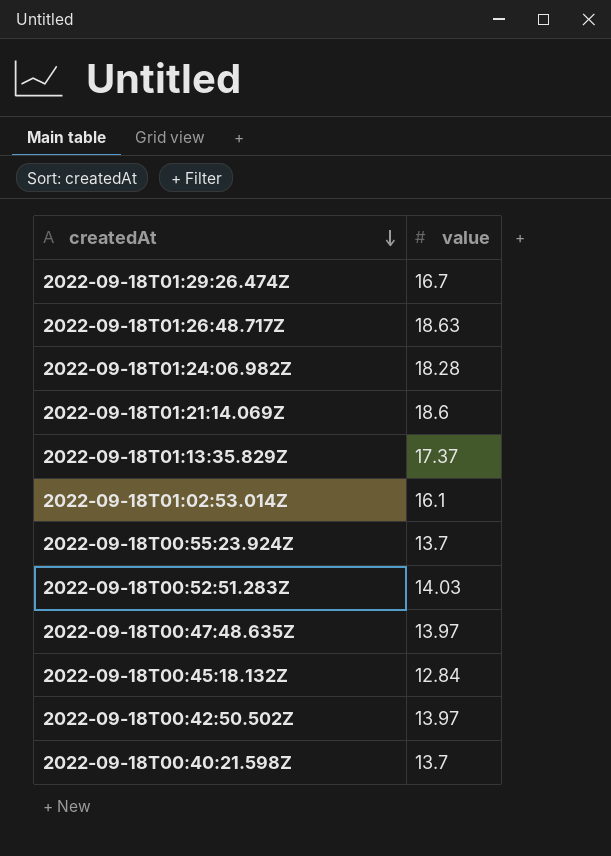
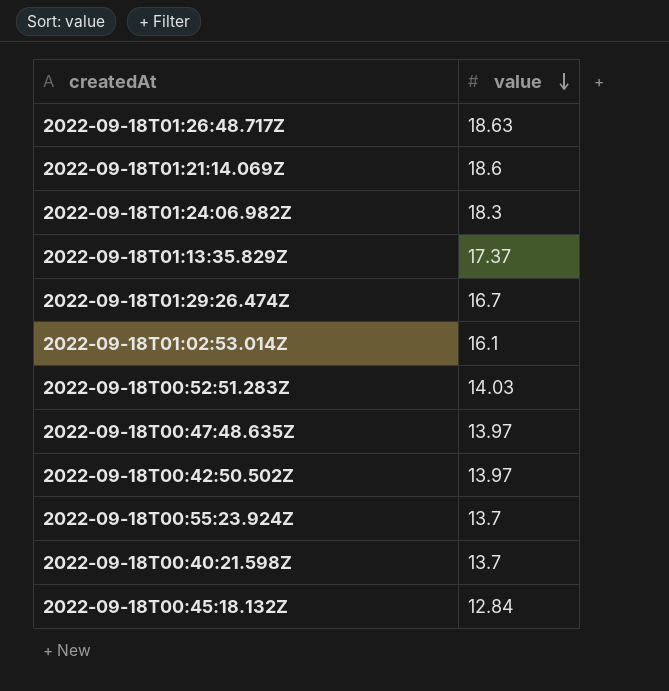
row order: createdAt descending -> value descending
2022-09-18T01:24:06.982Z | value: 18.28 -> 18.3

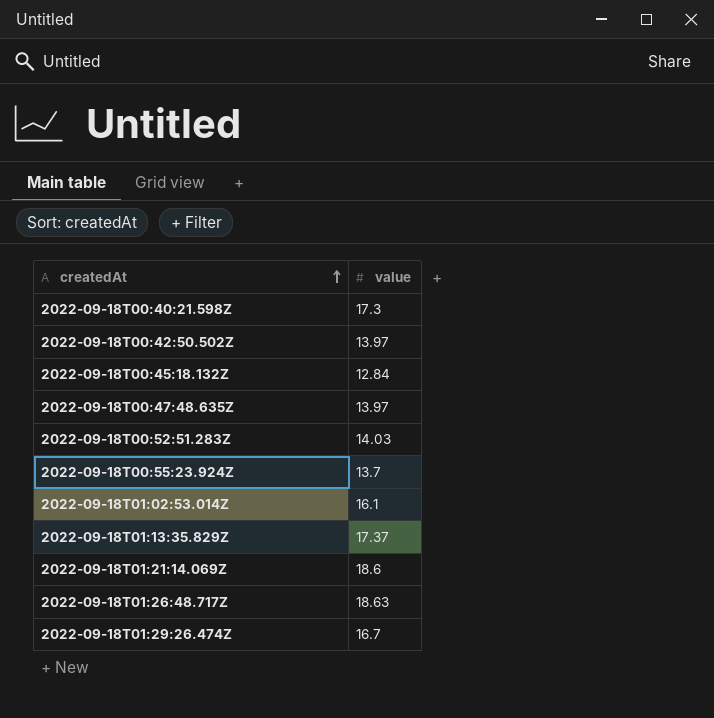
row order: value descending -> createdAt ascending
row 2022-09-18T01:24:06.982Z: 18.3 -> none
2022-09-18T00:40:21.598Z | value: 13.7 -> 17.3

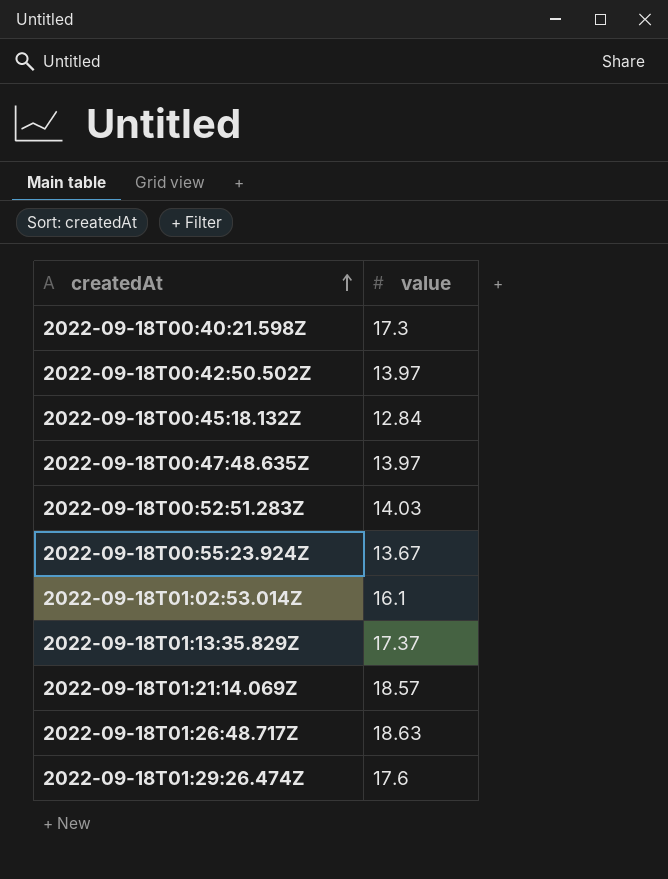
2022-09-18T00:55:23.924Z | value: 13.7 -> 13.67
2022-09-18T01:21:14.069Z | value: 18.6 -> 18.57
2022-09-18T01:29:26.474Z | value: 16.7 -> 17.6

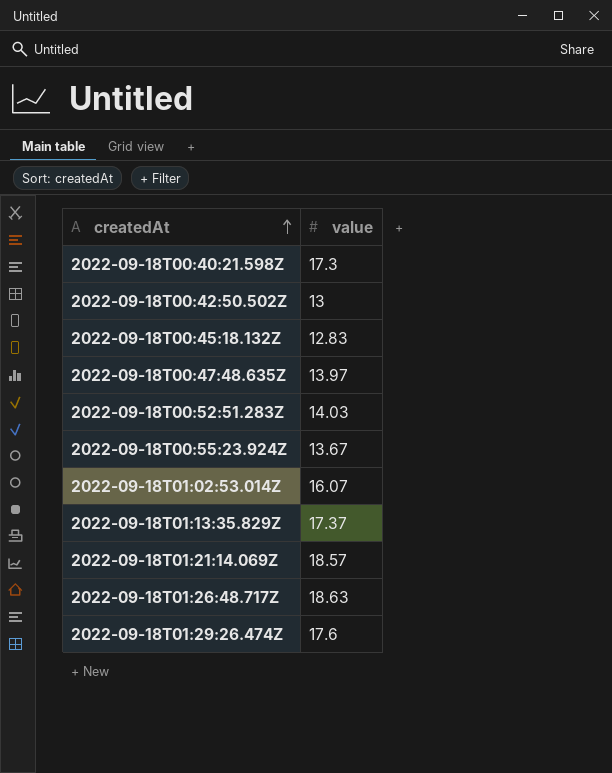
2022-09-18T00:42:50.502Z | value: 13.97 -> 13
2022-09-18T00:45:18.132Z | value: 12.84 -> 12.83
2022-09-18T01:02:53.014Z | value: 16.1 -> 16.07

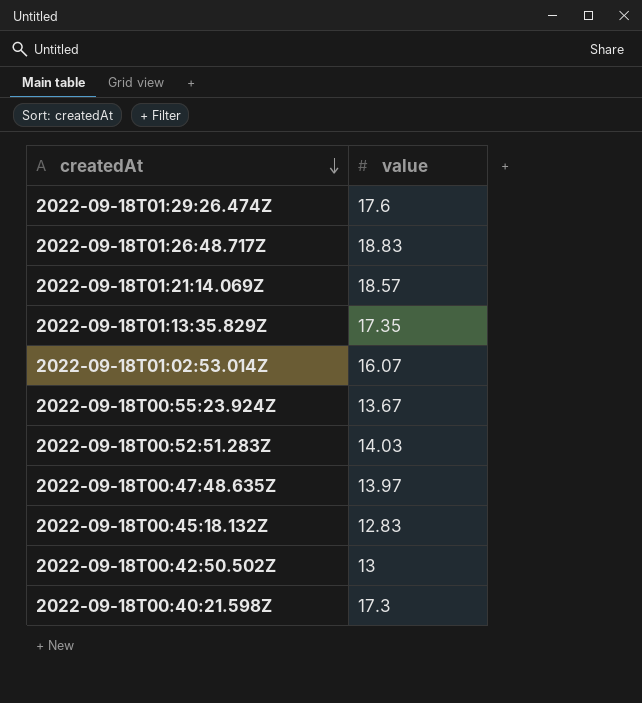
row order: createdAt ascending -> createdAt descending
2022-09-18T01:26:48.717Z | value: 18.63 -> 18.83
2022-09-18T01:13:35.829Z | value: 17.37 -> 17.35

